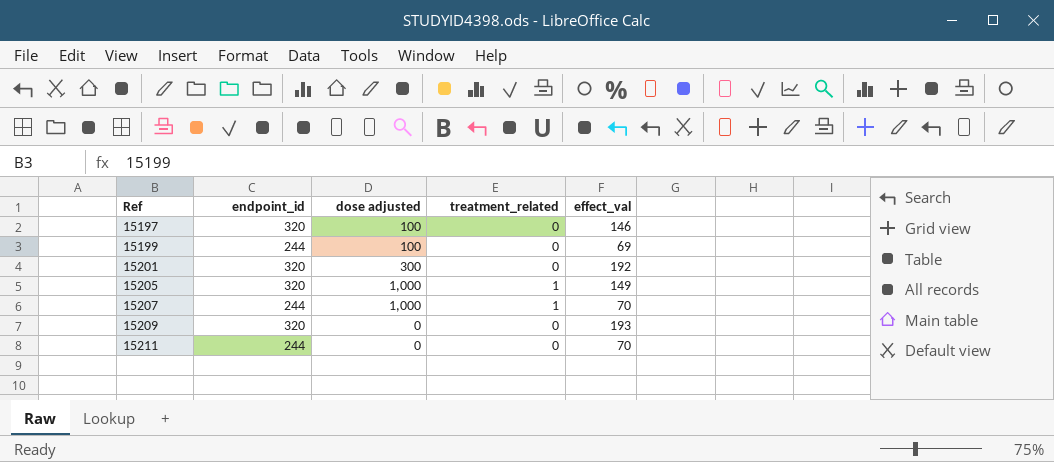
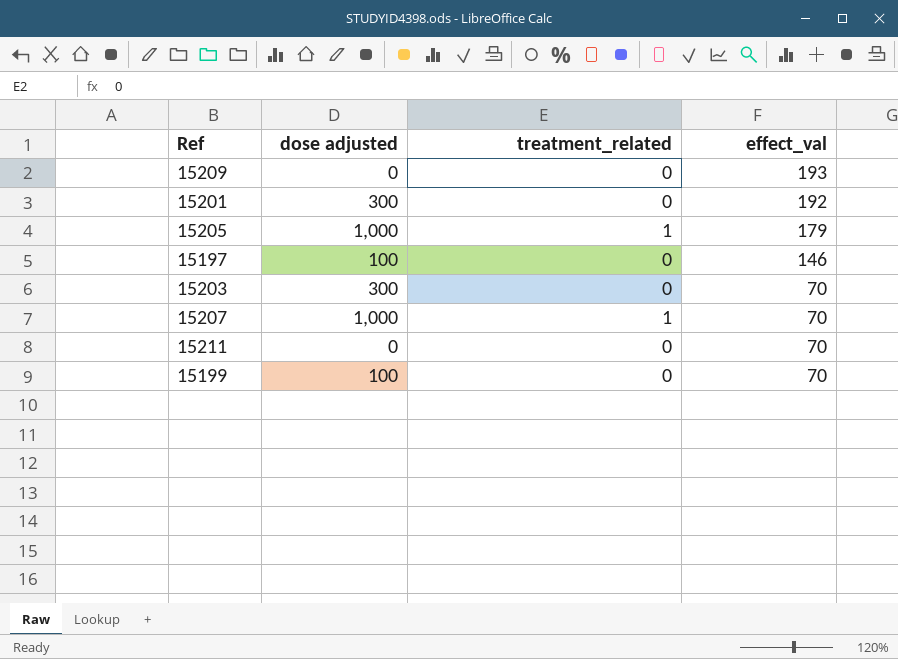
row order: Ref ascending -> effect_val descending
column endpoint_id | position: 2 -> none
15205 | effect_val: 149 -> 179
row 15203: none -> 300 | 0 | 70
15199 | effect_val: 69 -> 70

